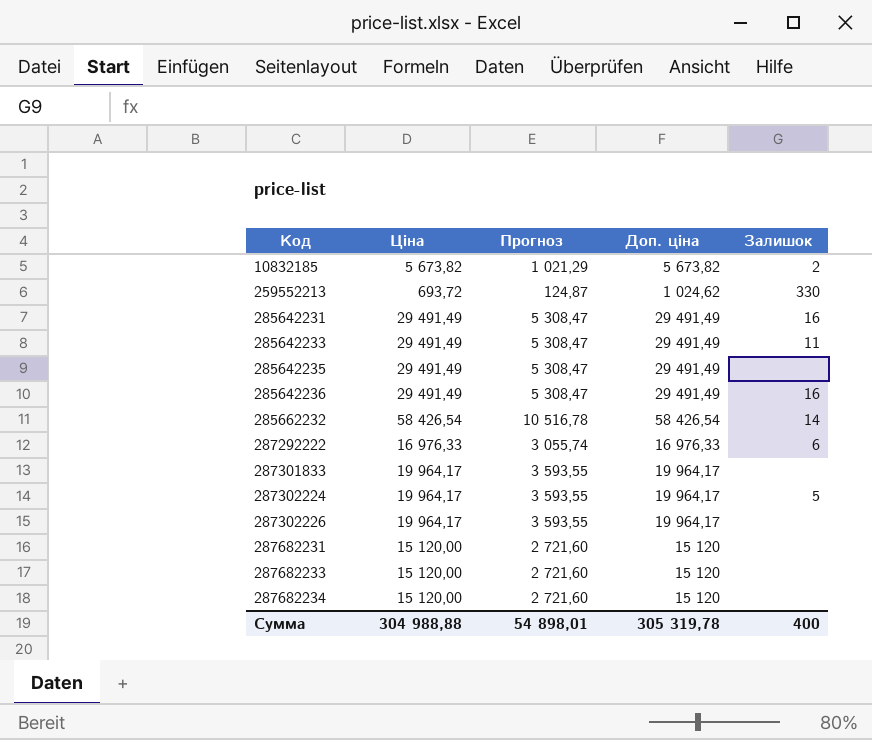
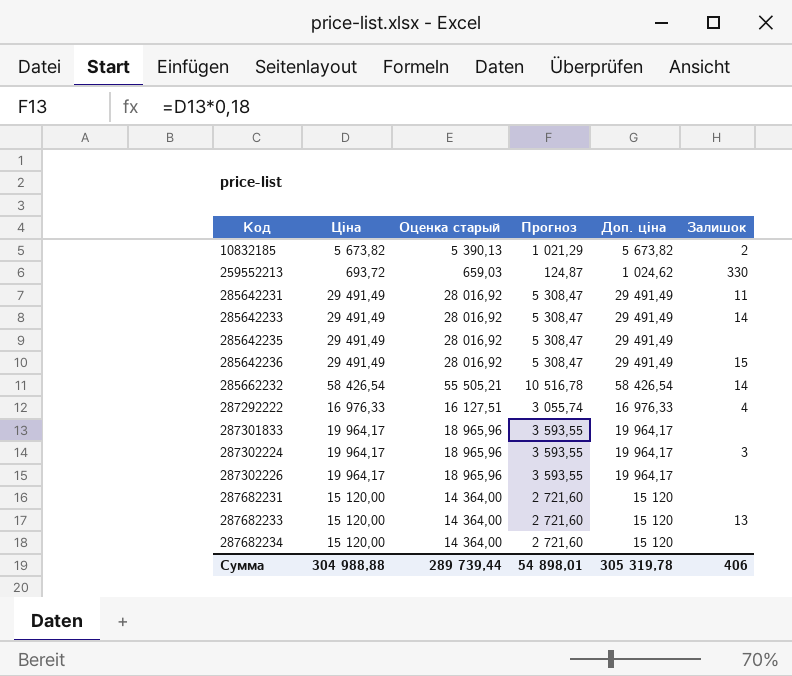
column Оценка старый | formula: none -> [Ціна] * 0,95
285642231 | Залишок: 16 -> 11
285642233 | Залишок: 11 -> 14
285642236 | Залишок: 16 -> 15
287292222 | Залишок: 6 -> 4
287302224 | Залишок: 5 -> 3
287682233 | Залишок: none -> 13
Сумма | Залишок: 400 -> 406

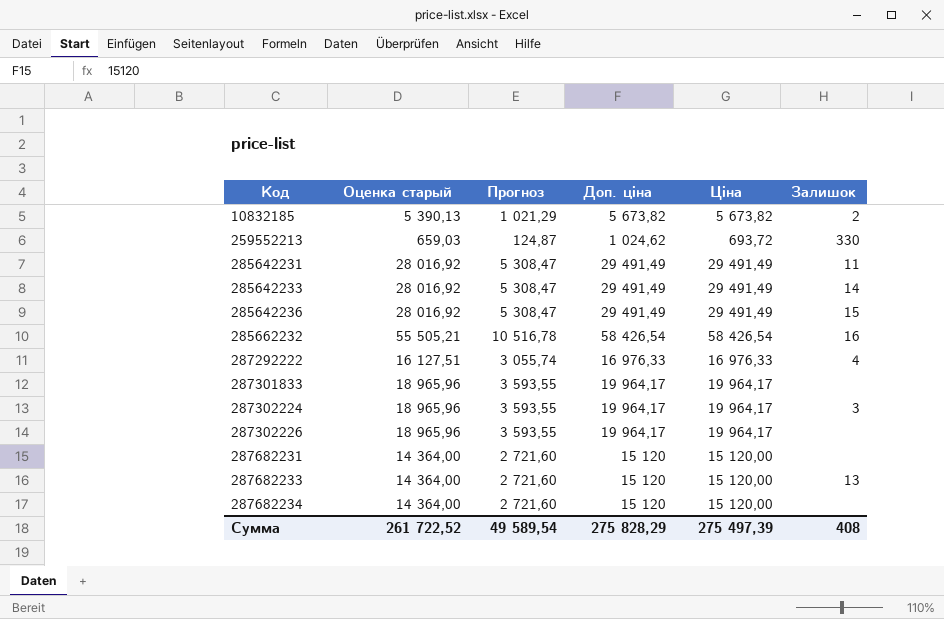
column Ціна | position: 2 -> 5
row 285642235: 29 491,49 | 28 016,92 | 5 308,47 | 29 491,49 | none -> none
285662232 | Залишок: 14 -> 16
Сумма | Оценка старый: 289 739,44 -> 261 722,52
Сумма | Прогноз: 54 898,01 -> 49 589,54
Сумма | Доп. ціна: 305 319,78 -> 275 828,29
Сумма | Ціна: 304 988,88 -> 275 497,39
Сумма | Залишок: 406 -> 408

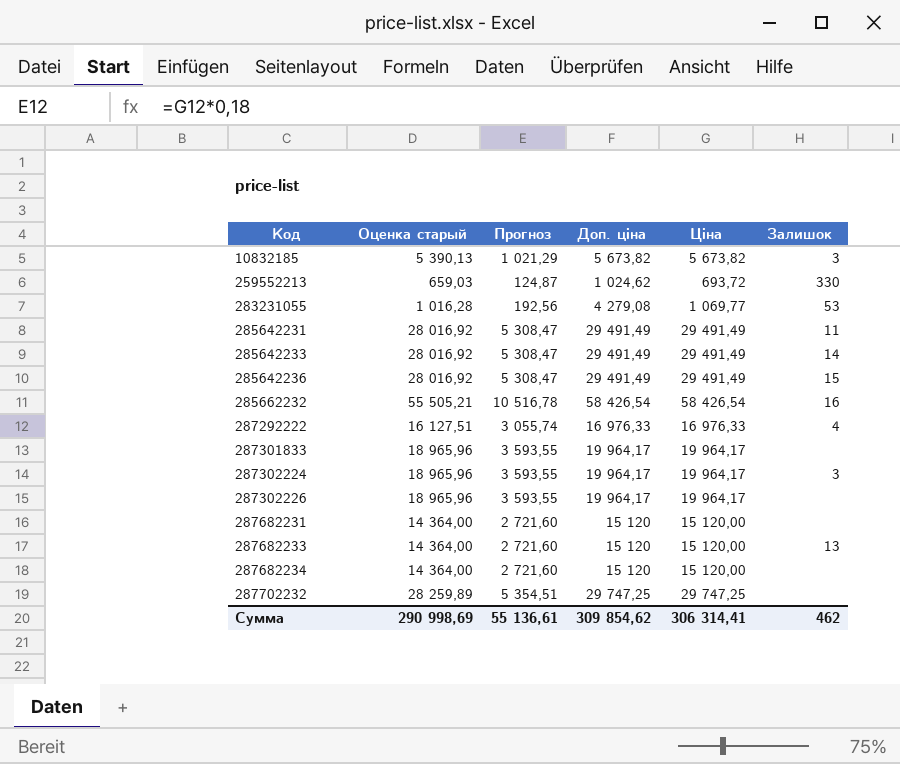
10832185 | Залишок: 2 -> 3
row 283231055: none -> 1 016,28 | 192,56 | 4 279,08 | 1 069,77 | 53
row 287702232: none -> 28 259,89 | 5 354,51 | 29 747,25 | 29 747,25 | none
Сумма | Оценка старый: 261 722,52 -> 290 998,69
Сумма | Прогноз: 49 589,54 -> 55 136,61
Сумма | Доп. ціна: 275 828,29 -> 309 854,62
Сумма | Ціна: 275 497,39 -> 306 314,41
Сумма | Залишок: 408 -> 462

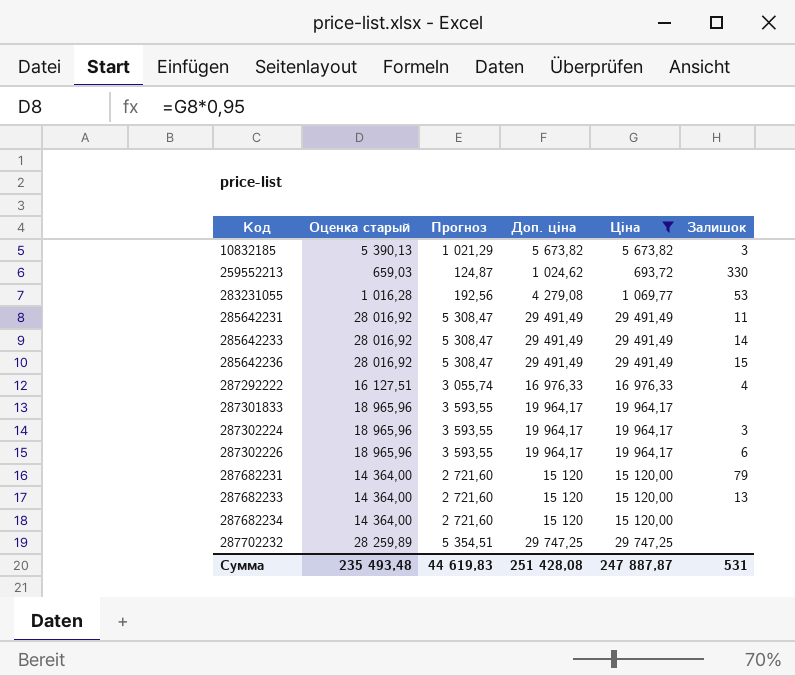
filter: none -> Ціна != 58 426,54
287302226 | Залишок: none -> 6
287682231 | Залишок: none -> 79
Сумма | Оценка старый: 290 998,69 -> 235 493,48
Сумма | Прогноз: 55 136,61 -> 44 619,83
Сумма | Доп. ціна: 309 854,62 -> 251 428,08
Сумма | Ціна: 306 314,41 -> 247 887,87
Сумма | Залишок: 462 -> 531

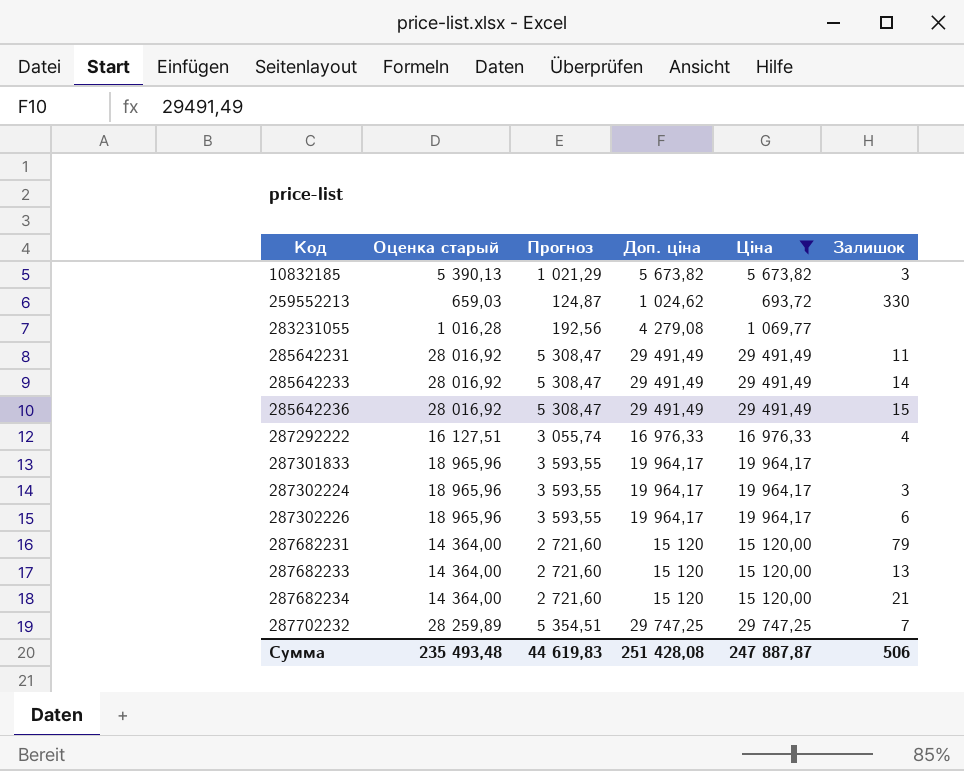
283231055 | Залишок: 53 -> none
287682234 | Залишок: none -> 21
287702232 | Залишок: none -> 7
Сумма | Залишок: 531 -> 506

